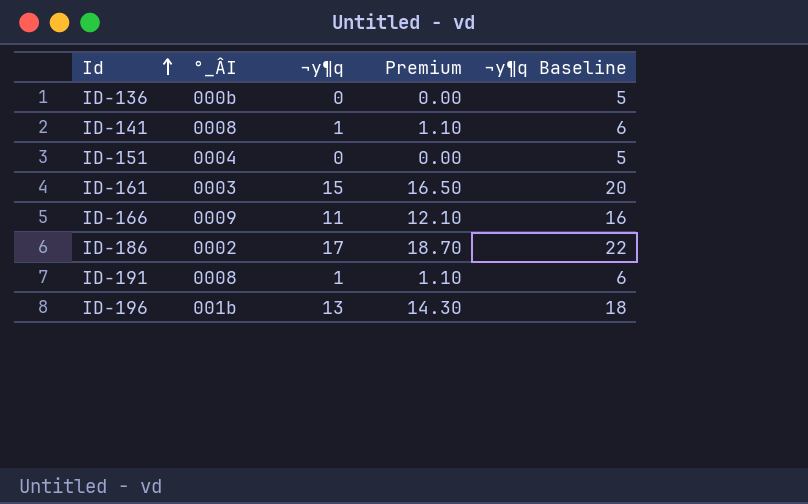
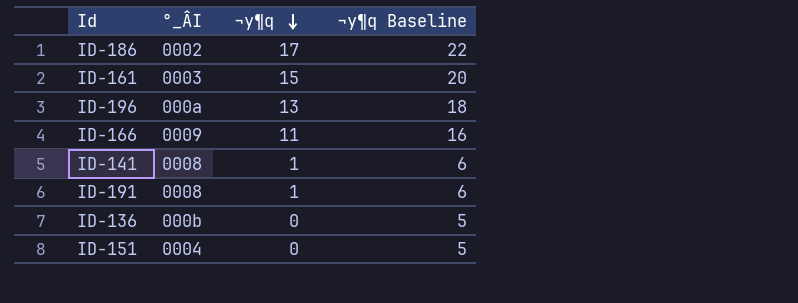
row order: Id ascending -> ¬y¶q descending
column Premium | formula: [¬y¶q] * 1.1 -> none
ID-196 | °_ÂI: 001b -> 000a

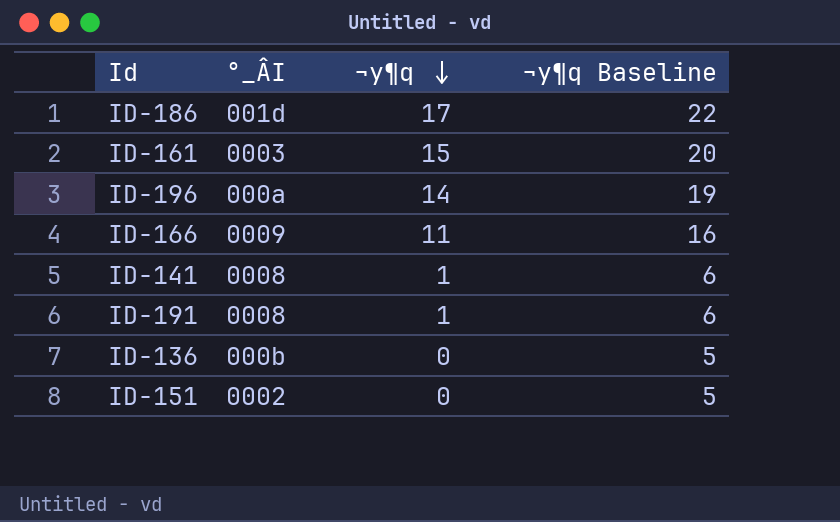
ID-186 | °_ÂI: 0002 -> 001d
ID-196 | ¬y¶q: 13 -> 14
ID-196 | ¬y¶q Baseline: 18 -> 19
ID-151 | °_ÂI: 0004 -> 0002

